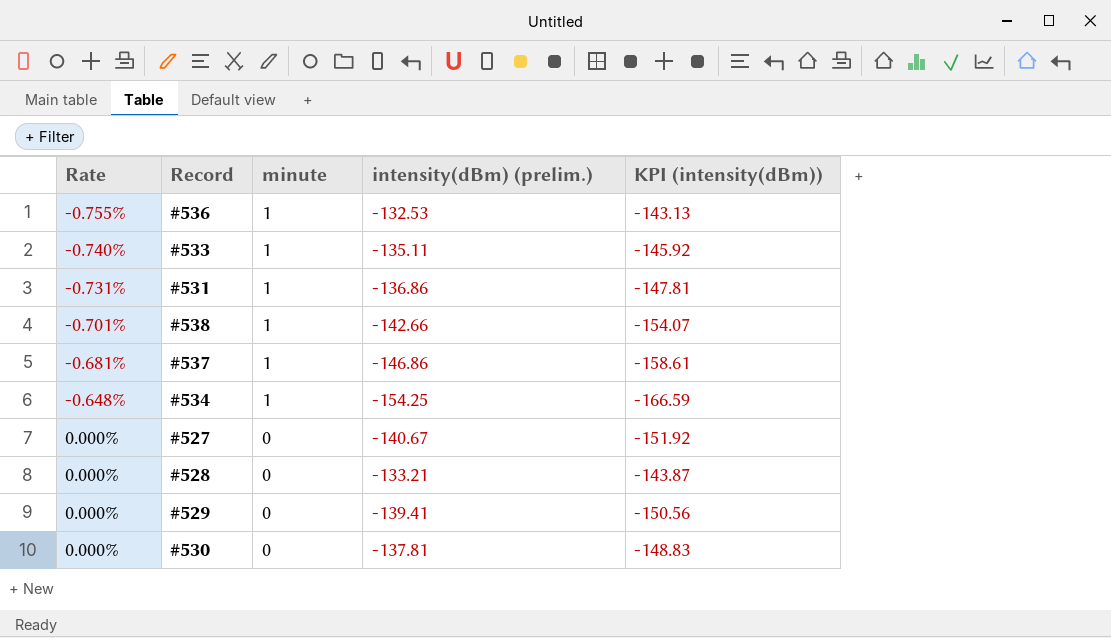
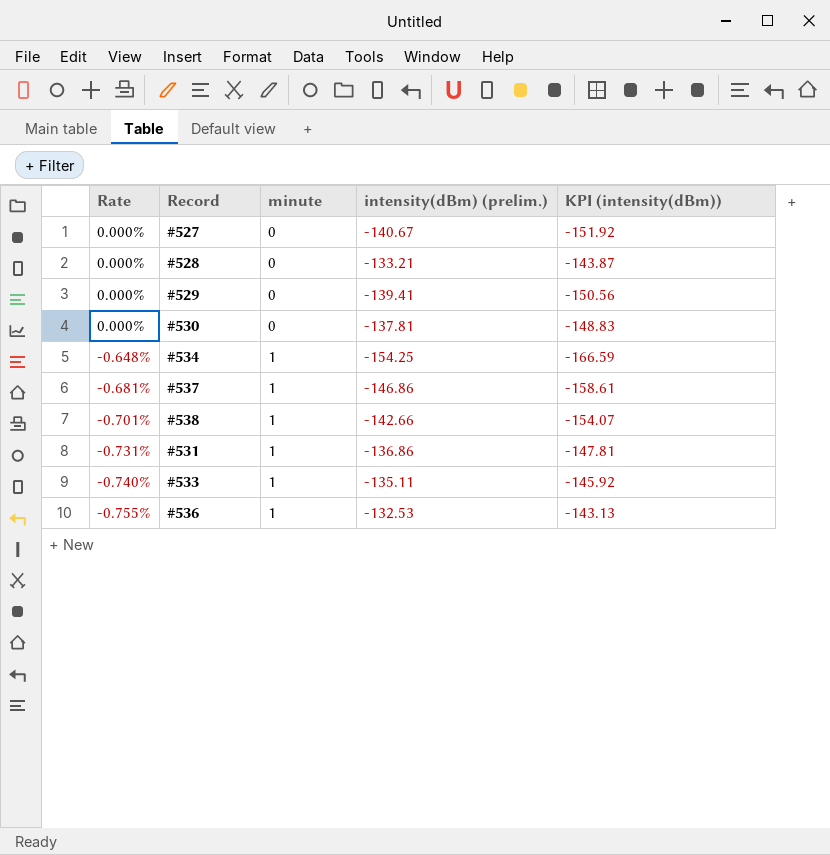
row order: Rate ascending -> Rate descending

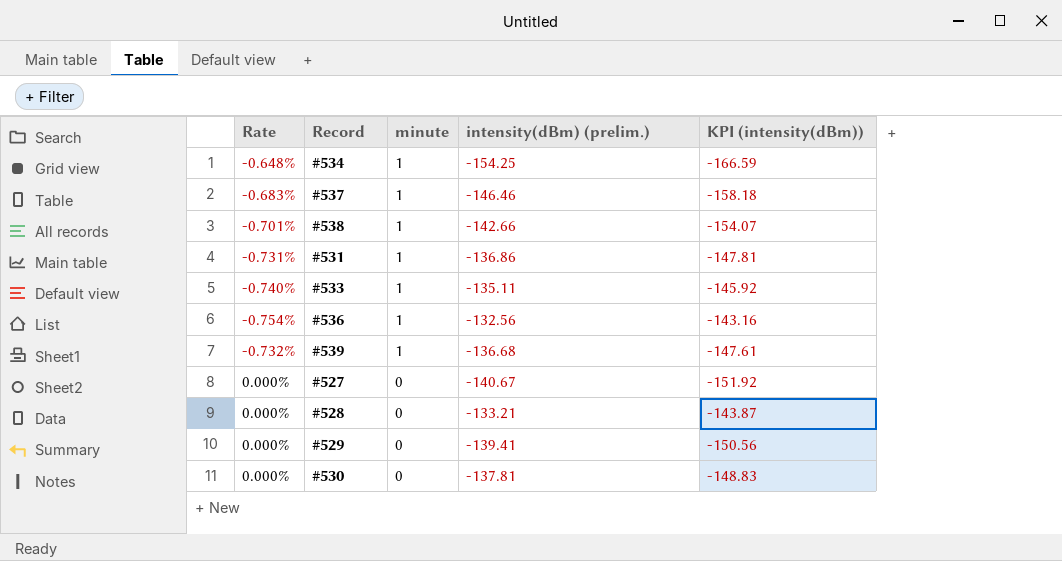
row order: Rate descending -> minute descending
#537 | Rate: -0.681% -> -0.683%
#537 | intensity(dBm) (prelim.): -146.86 -> -146.46
#537 | KPI (intensity(dBm)): -158.61 -> -158.18
#536 | Rate: -0.755% -> -0.754%
#536 | intensity(dBm) (prelim.): -132.53 -> -132.56
#536 | KPI (intensity(dBm)): -143.13 -> -143.16
row #539: none -> -0.732% | 1 | -136.68 | -147.61

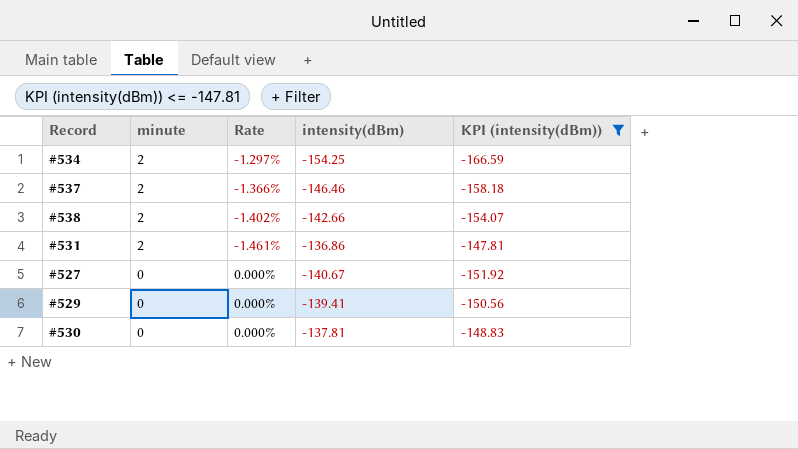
filter: none -> KPI (intensity(dBm)) <= -147.81
column Rate | position: 1 -> 3
column name: intensity(dBm) (prelim.) -> intensity(dBm)
#534 | minute: 1 -> 2
#534 | Rate: -0.648% -> -1.297%
#537 | minute: 1 -> 2
#537 | Rate: -0.683% -> -1.366%
#538 | minute: 1 -> 2
#538 | Rate: -0.701% -> -1.402%
#531 | minute: 1 -> 2
#531 | Rate: -0.731% -> -1.461%

